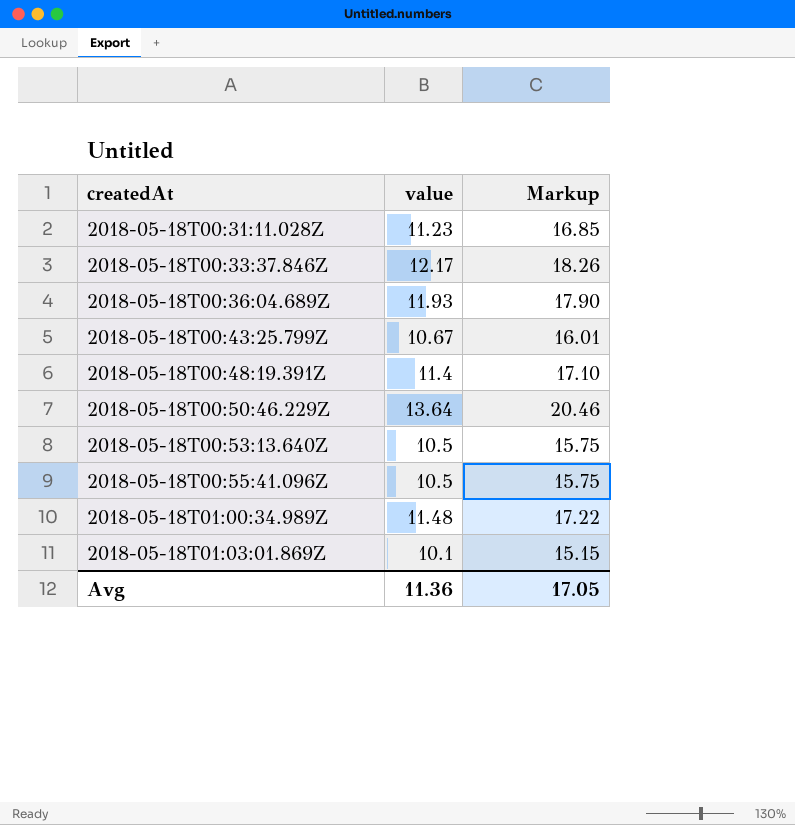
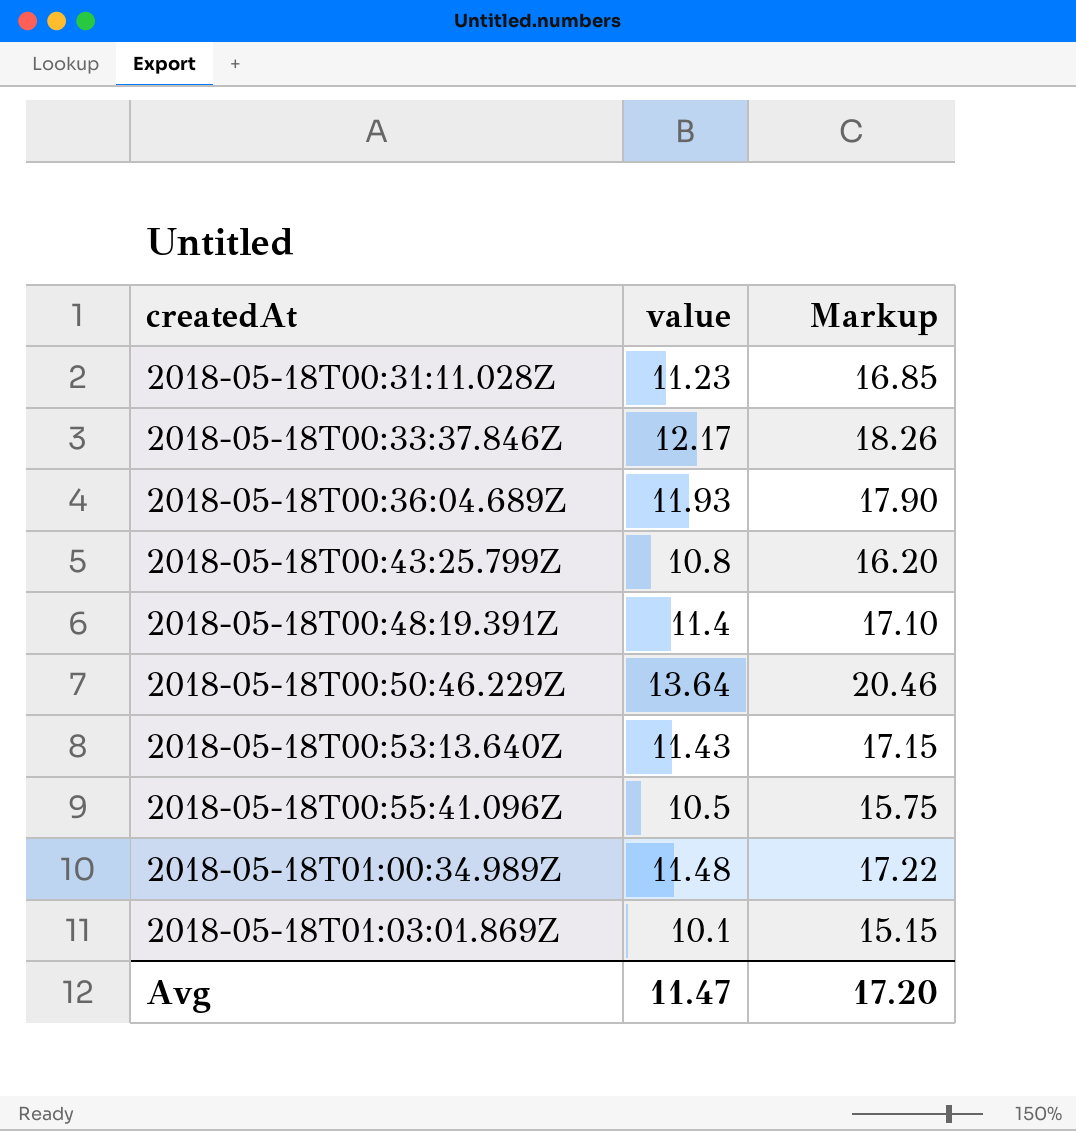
2018-05-18T00:43:25.799Z | value: 10.67 -> 10.8
2018-05-18T00:43:25.799Z | Markup: 16.01 -> 16.20
2018-05-18T00:53:13.640Z | value: 10.5 -> 11.43
2018-05-18T00:53:13.640Z | Markup: 15.75 -> 17.15
Avg | value: 11.36 -> 11.47
Avg | Markup: 17.05 -> 17.20

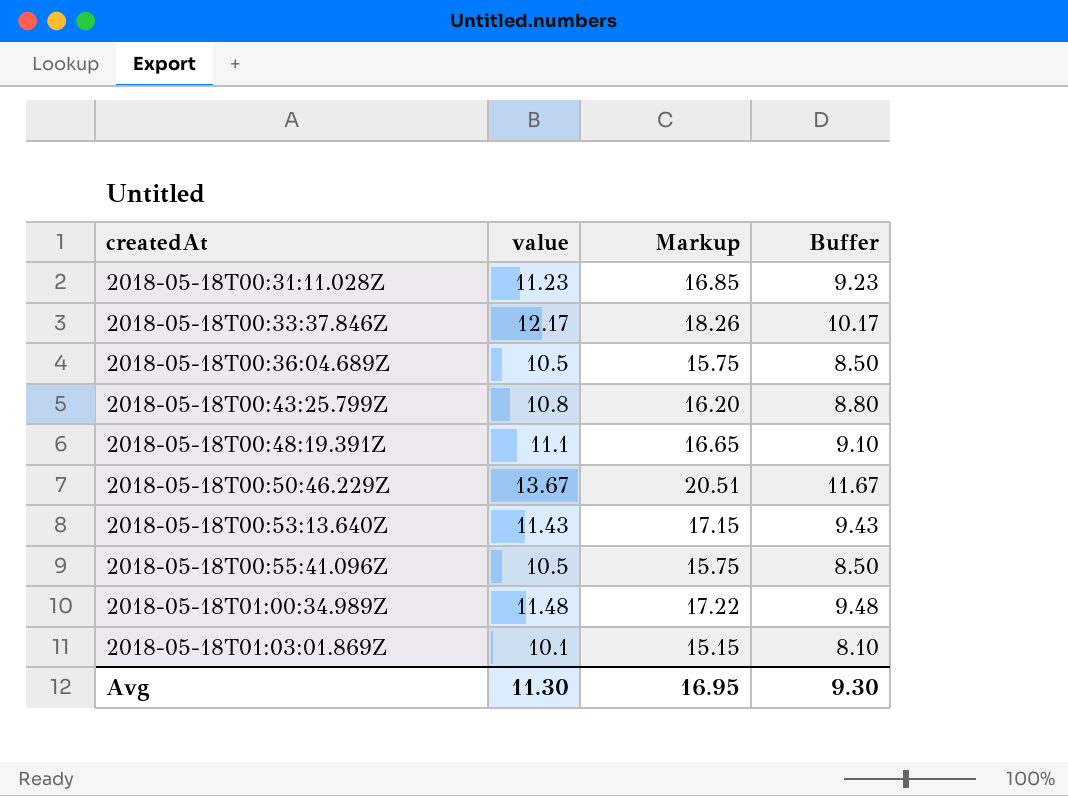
column Buffer | formula: none -> [value] - 2
2018-05-18T00:36:04.689Z | value: 11.93 -> 10.5
2018-05-18T00:36:04.689Z | Markup: 17.90 -> 15.75
2018-05-18T00:48:19.391Z | value: 11.4 -> 11.1
2018-05-18T00:48:19.391Z | Markup: 17.10 -> 16.65
2018-05-18T00:50:46.229Z | value: 13.64 -> 13.67
2018-05-18T00:50:46.229Z | Markup: 20.46 -> 20.51
Avg | value: 11.47 -> 11.30
Avg | Markup: 17.20 -> 16.95

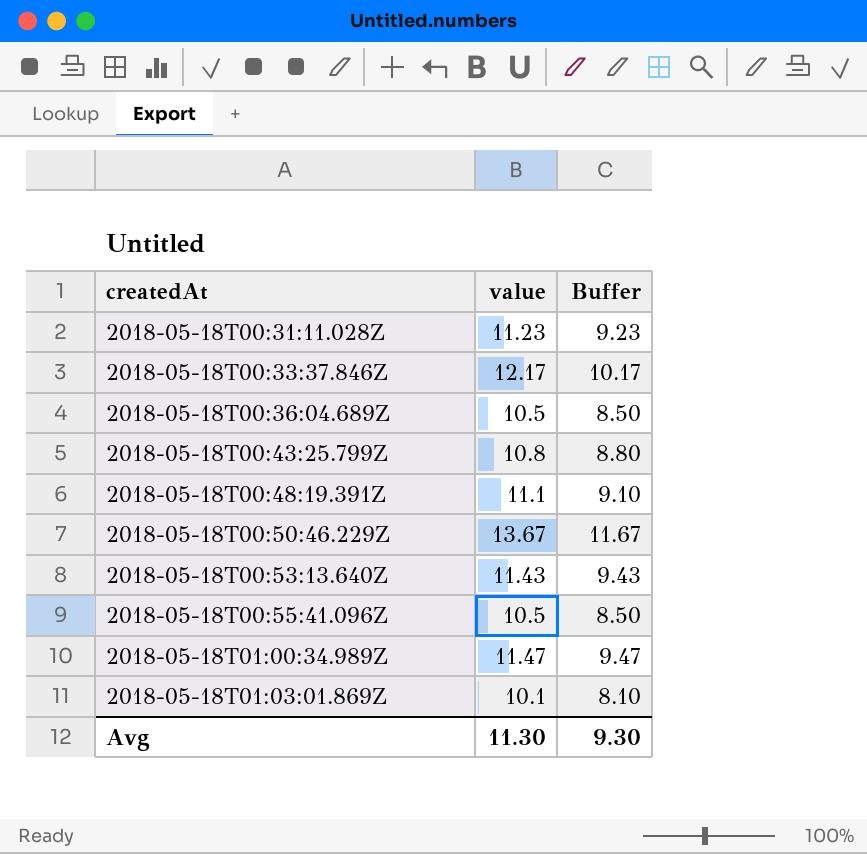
column Markup | formula: [value] * 1.5 -> none
2018-05-18T01:00:34.989Z | value: 11.48 -> 11.47
2018-05-18T01:00:34.989Z | Buffer: 9.48 -> 9.47

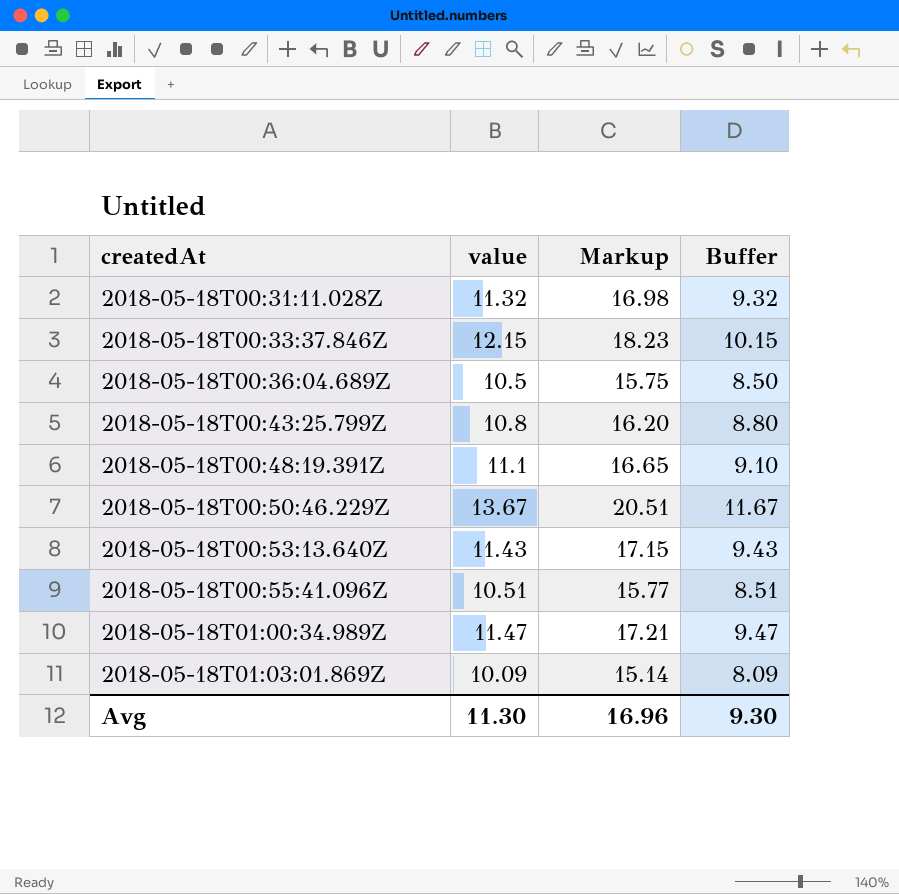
column Markup | formula: none -> [value] * 1.5
2018-05-18T00:31:11.028Z | value: 11.23 -> 11.32
2018-05-18T00:31:11.028Z | Buffer: 9.23 -> 9.32
2018-05-18T00:33:37.846Z | value: 12.17 -> 12.15
2018-05-18T00:33:37.846Z | Buffer: 10.17 -> 10.15
2018-05-18T00:55:41.096Z | value: 10.5 -> 10.51
2018-05-18T00:55:41.096Z | Buffer: 8.50 -> 8.51
2018-05-18T01:03:01.869Z | value: 10.1 -> 10.09
2018-05-18T01:03:01.869Z | Buffer: 8.10 -> 8.09

